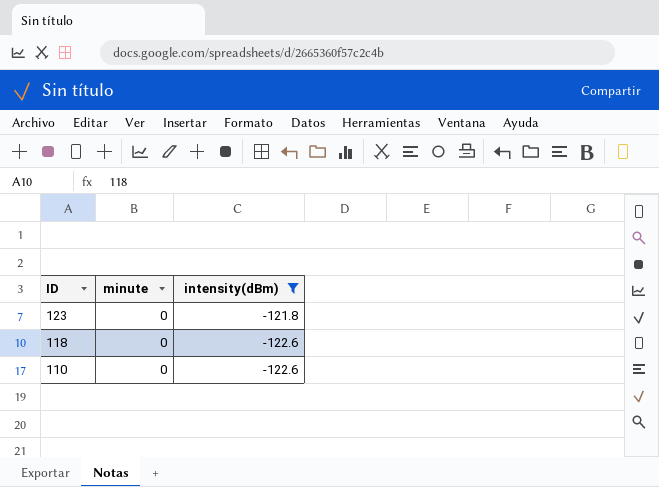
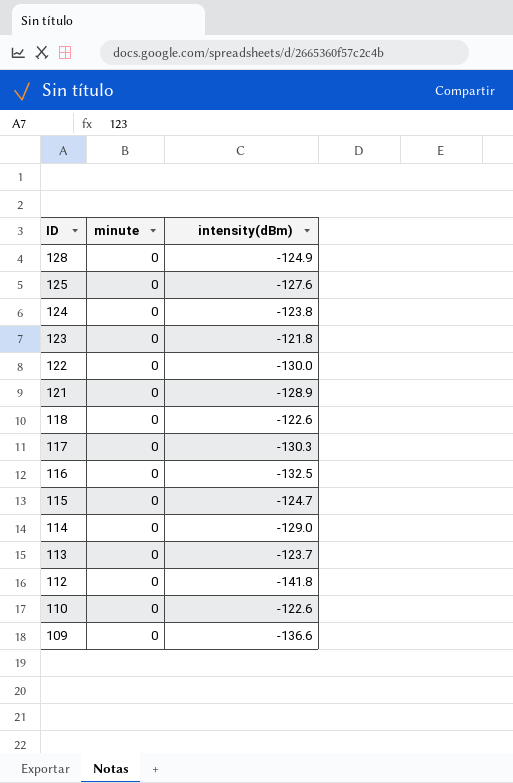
filter: intensity(dBm) >= -122.6 -> none

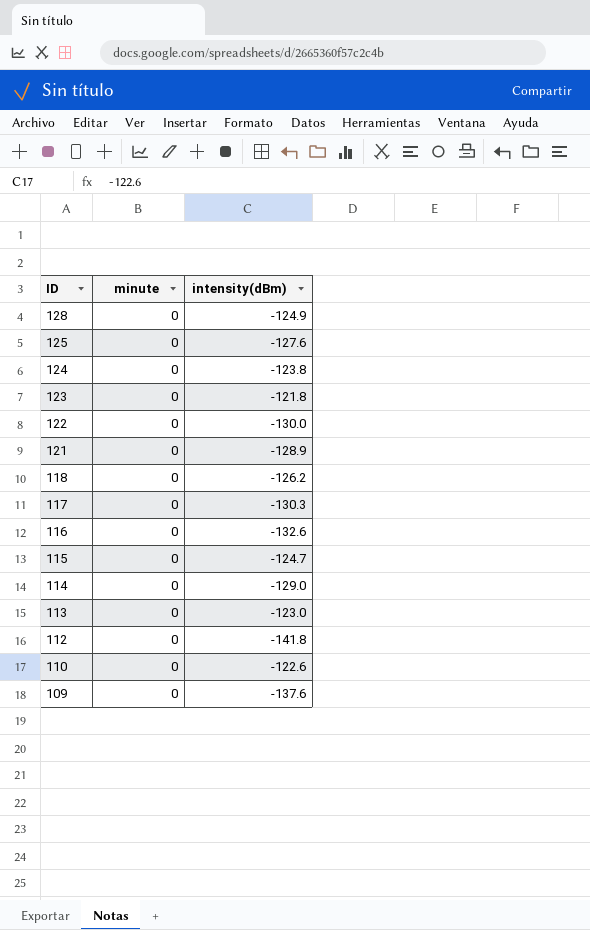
118 | intensity(dBm): -122.6 -> -126.2
116 | intensity(dBm): -132.5 -> -132.6
113 | intensity(dBm): -123.7 -> -123.0
109 | intensity(dBm): -136.6 -> -137.6

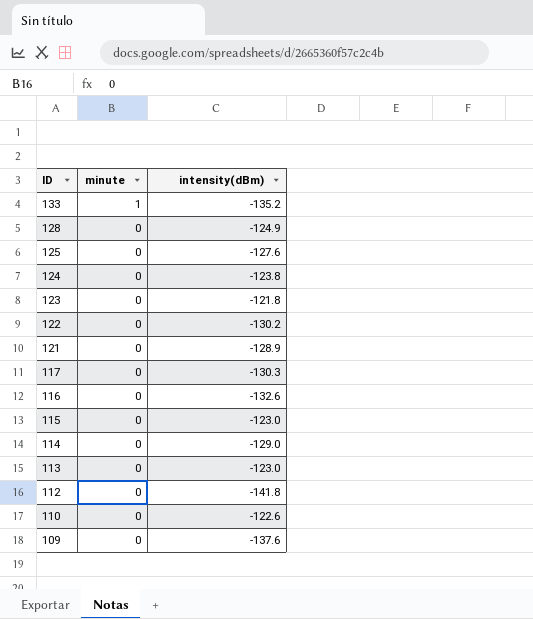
row 118: 0 | -126.2 -> none
row 133: none -> 1 | -135.2
122 | intensity(dBm): -130.0 -> -130.2
115 | intensity(dBm): -124.7 -> -123.0

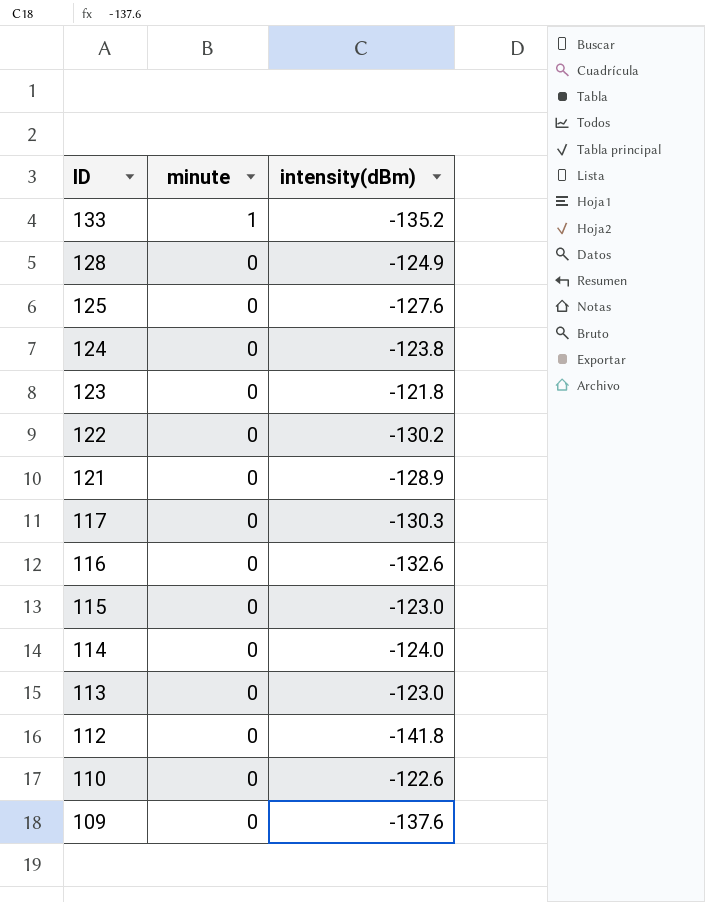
114 | intensity(dBm): -129.0 -> -124.0

